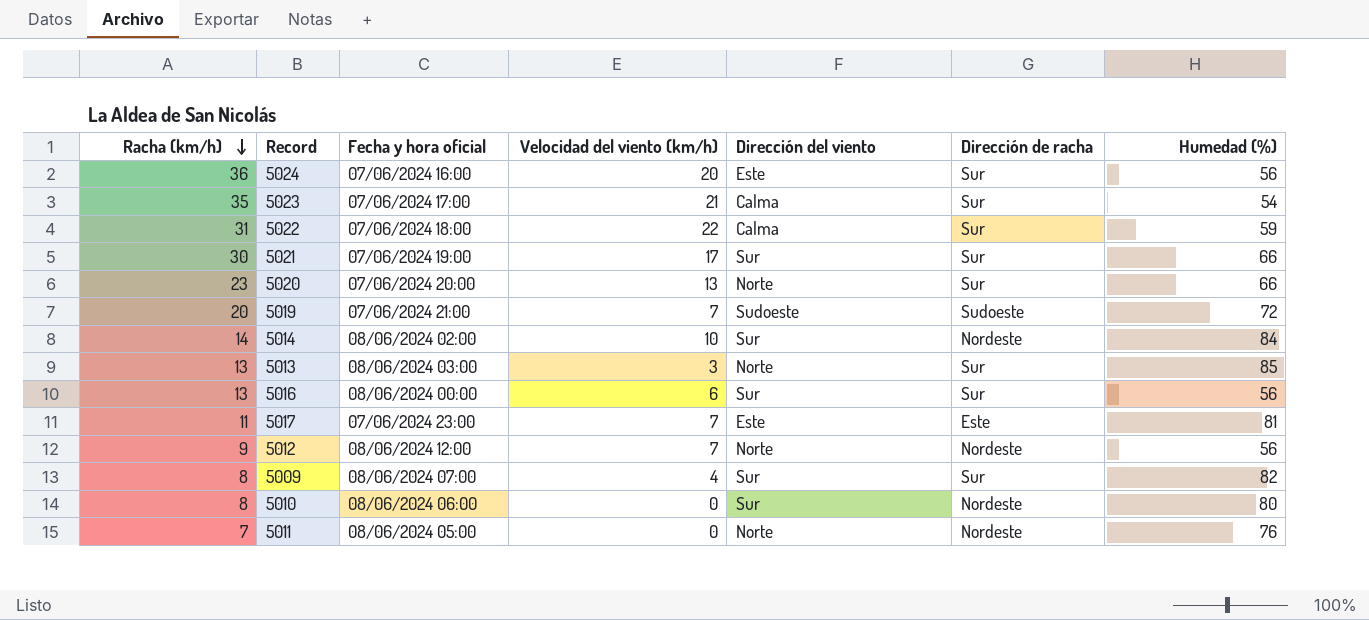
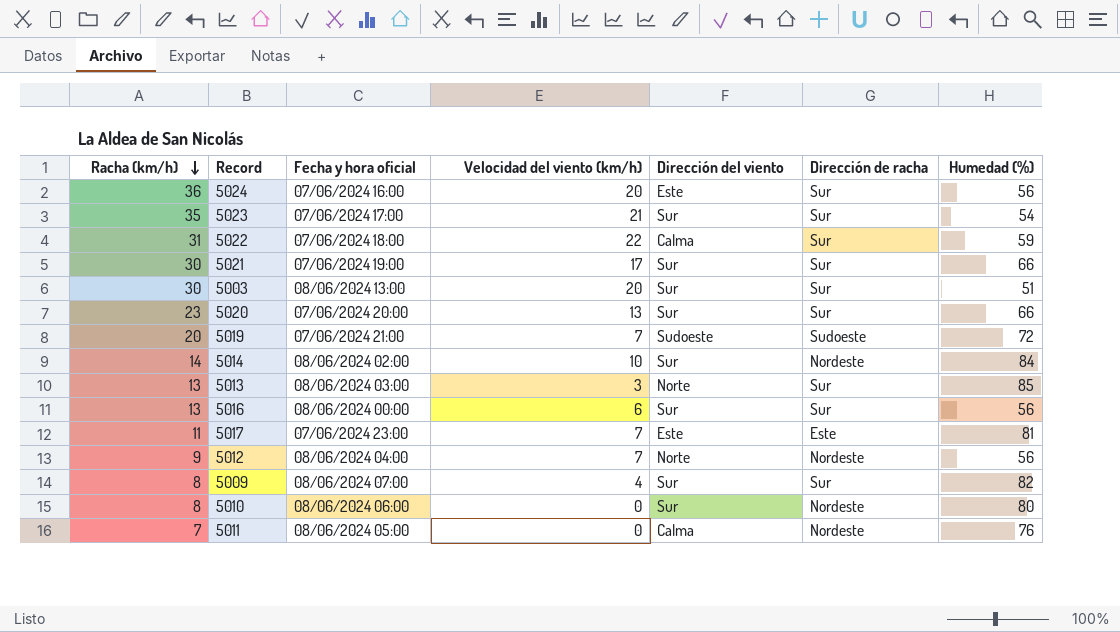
5023 | Dirección del viento: Calma -> Sur
row 5003: none -> 30 | 08/06/2024 13:00 | 20 | Sur | Sur | 51
5020 | Dirección del viento: Norte -> Sur
5012 | Fecha y hora oficial: 08/06/2024 12:00 -> 08/06/2024 04:00
5011 | Dirección del viento: Norte -> Calma

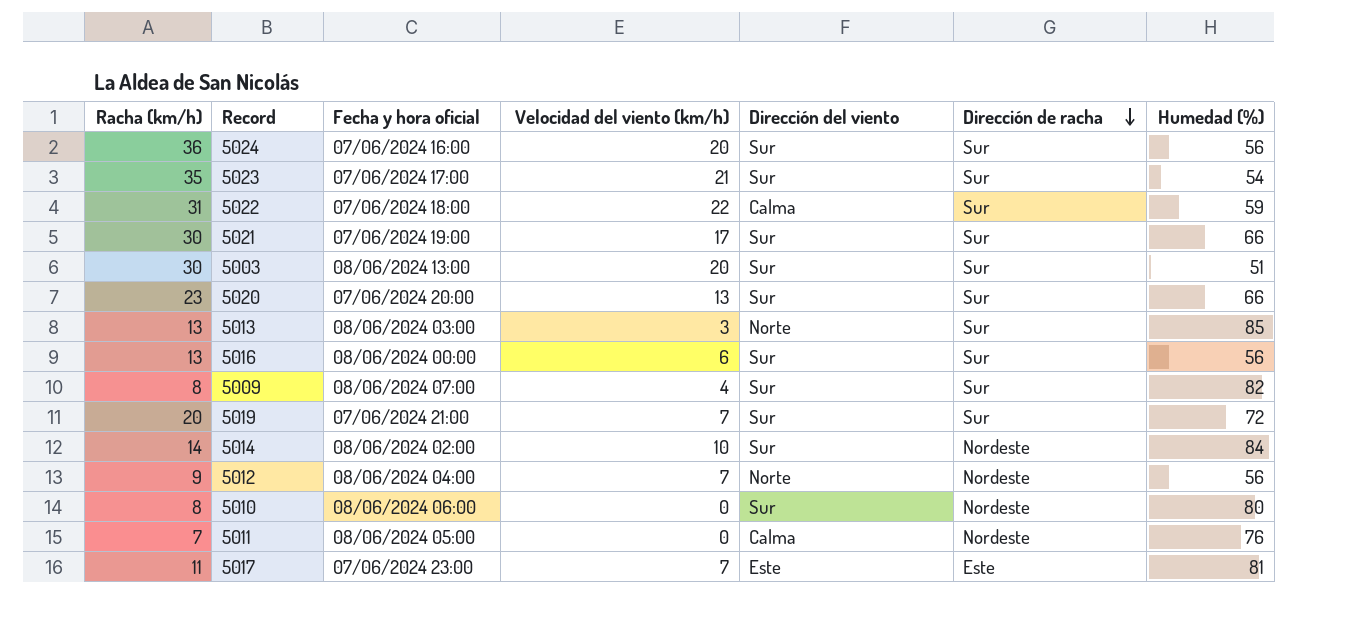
row order: Racha (km/h) descending -> Dirección de racha descending
5024 | Dirección del viento: Este -> Sur
5019 | Dirección del viento: Sudoeste -> Sur
5019 | Dirección de racha: Sudoeste -> Sur

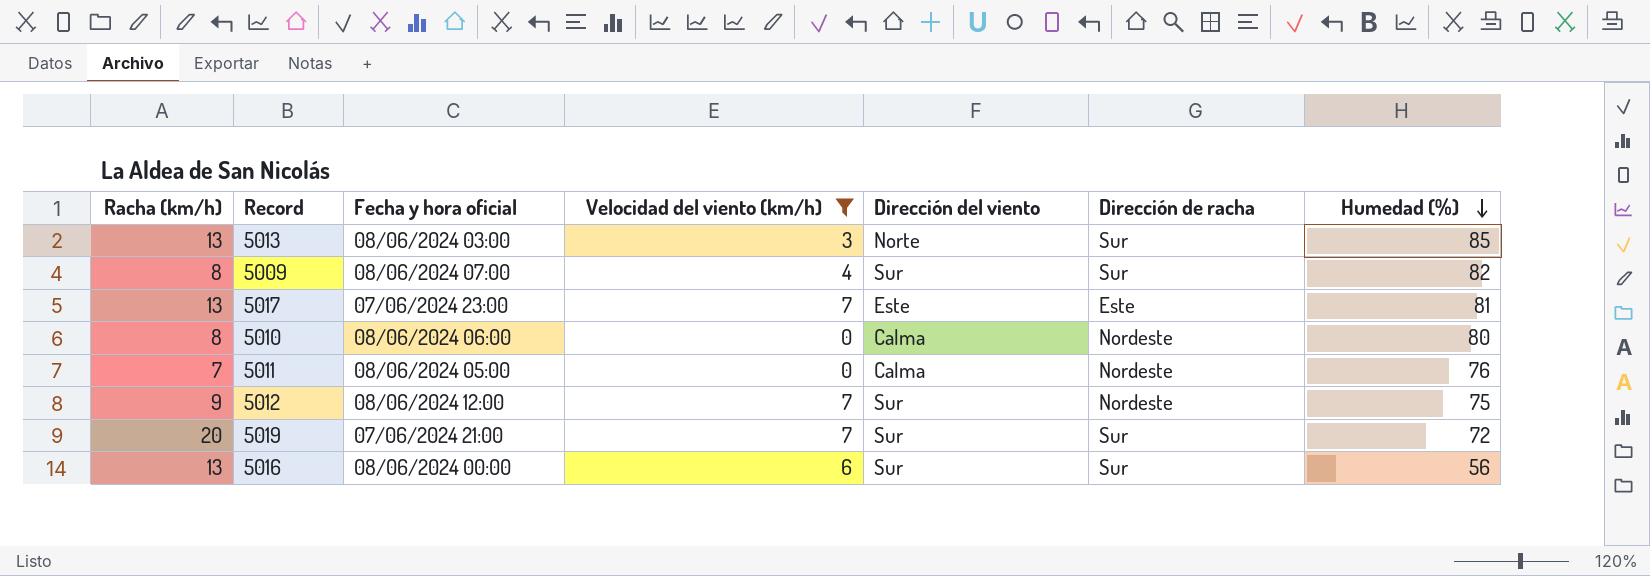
filter: none -> Velocidad del viento (km/h) <= 7
row order: Dirección de racha descending -> Humedad (%) descending
5017 | Racha (km/h): 11 -> 13
5010 | Dirección del viento: Sur -> Calma
5012 | Fecha y hora oficial: 08/06/2024 04:00 -> 08/06/2024 12:00
5012 | Dirección del viento: Norte -> Sur
5012 | Humedad (%): 56 -> 75

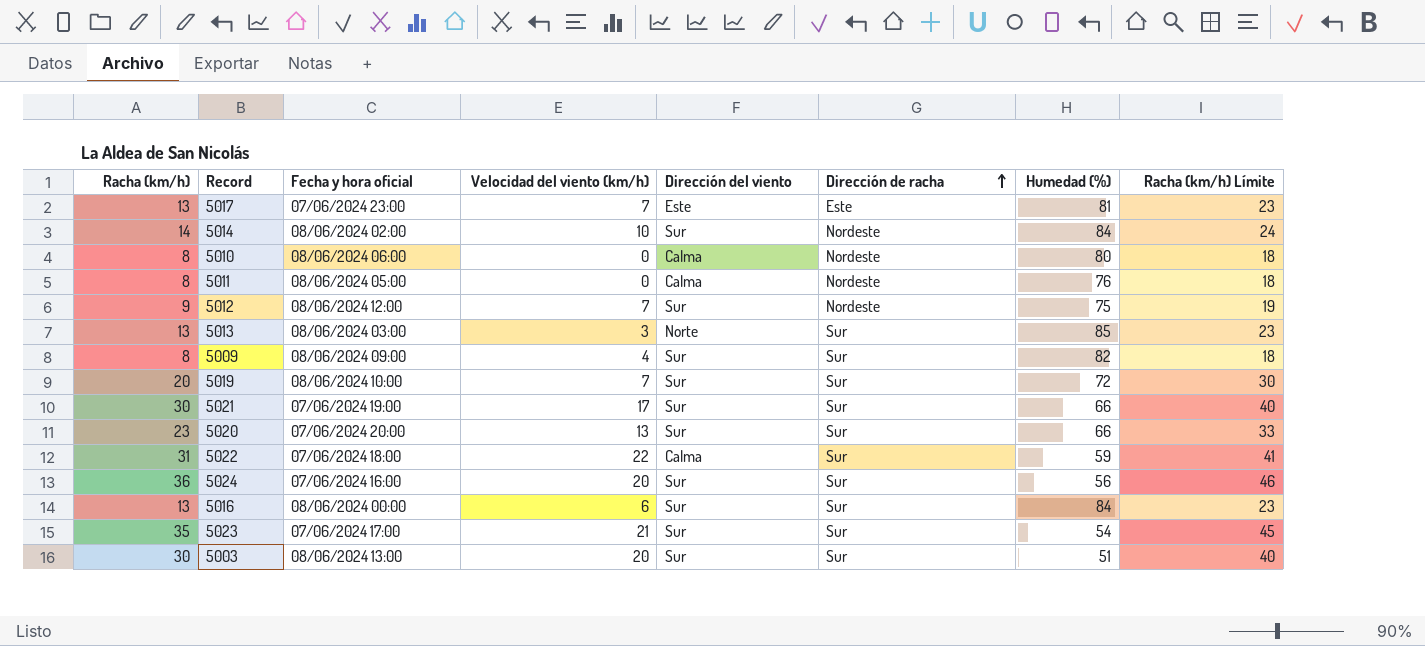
filter: Velocidad del viento (km/h) <= 7 -> none
row order: Humedad (%) descending -> Dirección de racha ascending
column Racha (km/h) Límite | formula: none -> [Racha (km/h)] + 10
5011 | Racha (km/h): 7 -> 8
5009 | Fecha y hora oficial: 08/06/2024 07:00 -> 08/06/2024 09:00
5019 | Fecha y hora oficial: 07/06/2024 21:00 -> 08/06/2024 10:00
5016 | Humedad (%): 56 -> 84

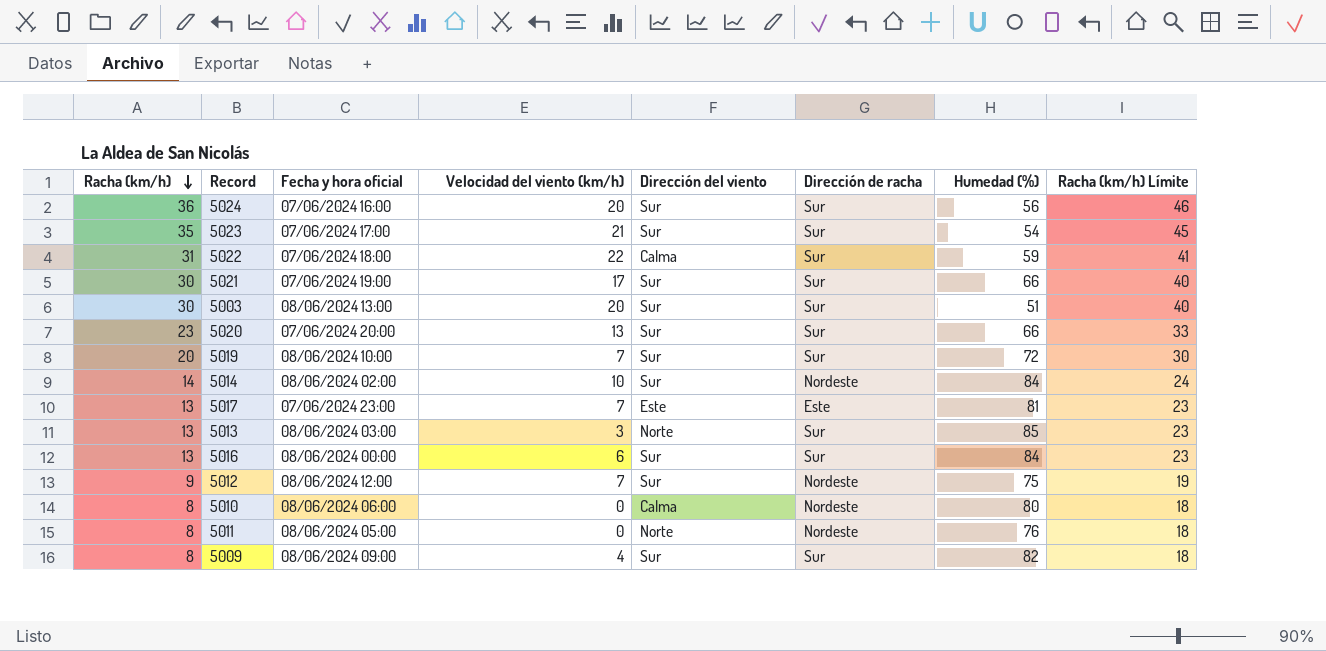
row order: Dirección de racha ascending -> Racha (km/h) descending
5011 | Dirección del viento: Calma -> Norte

